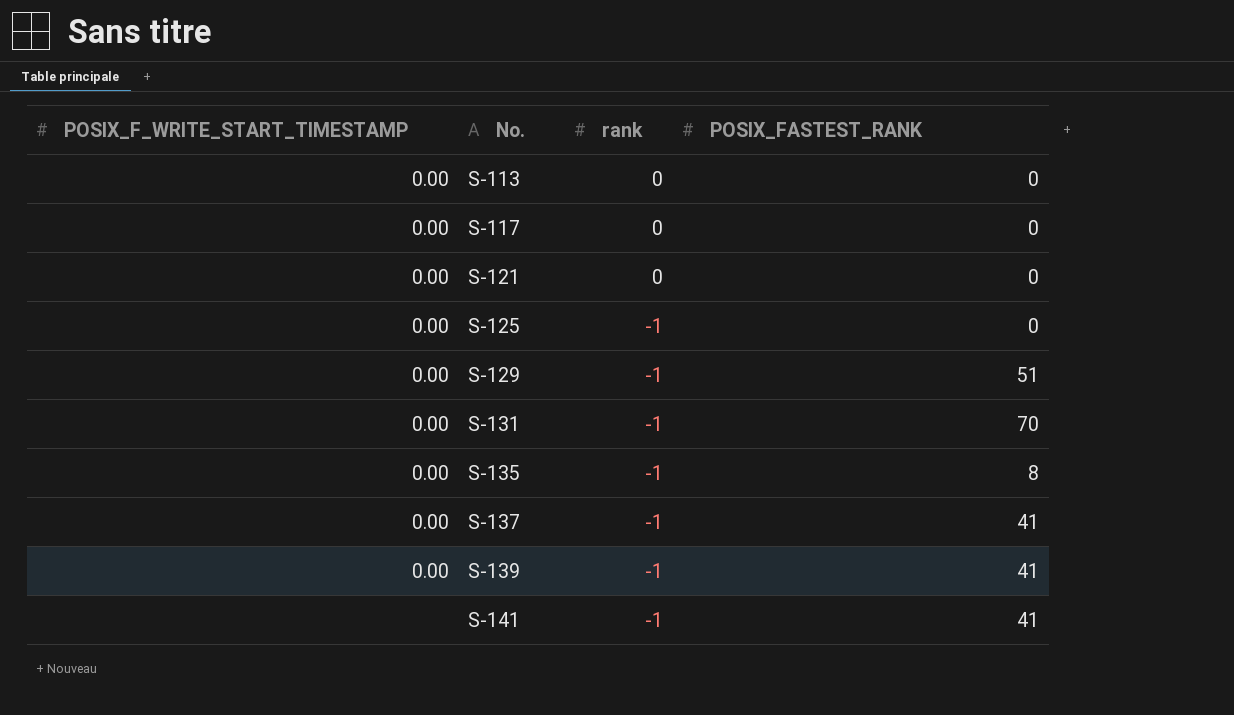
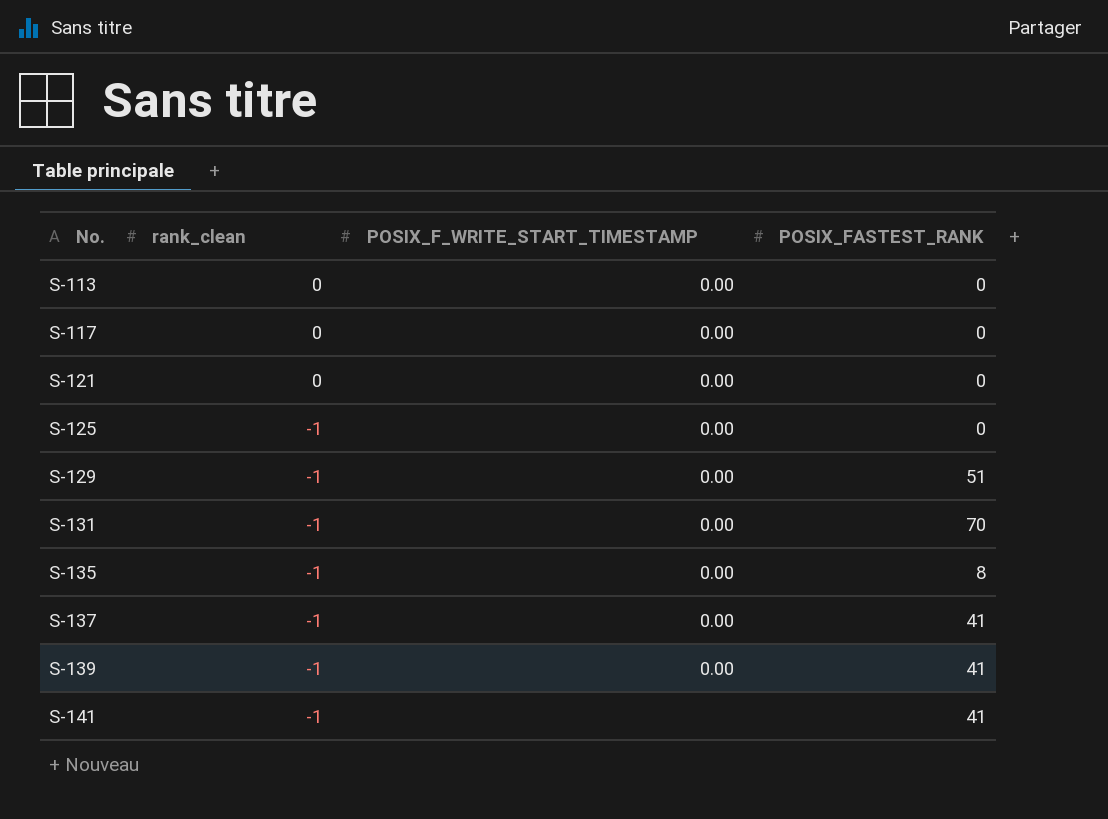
column name: rank -> rank_clean
column POSIX_F_WRITE_START_TIMESTAMP | position: 1 -> 3

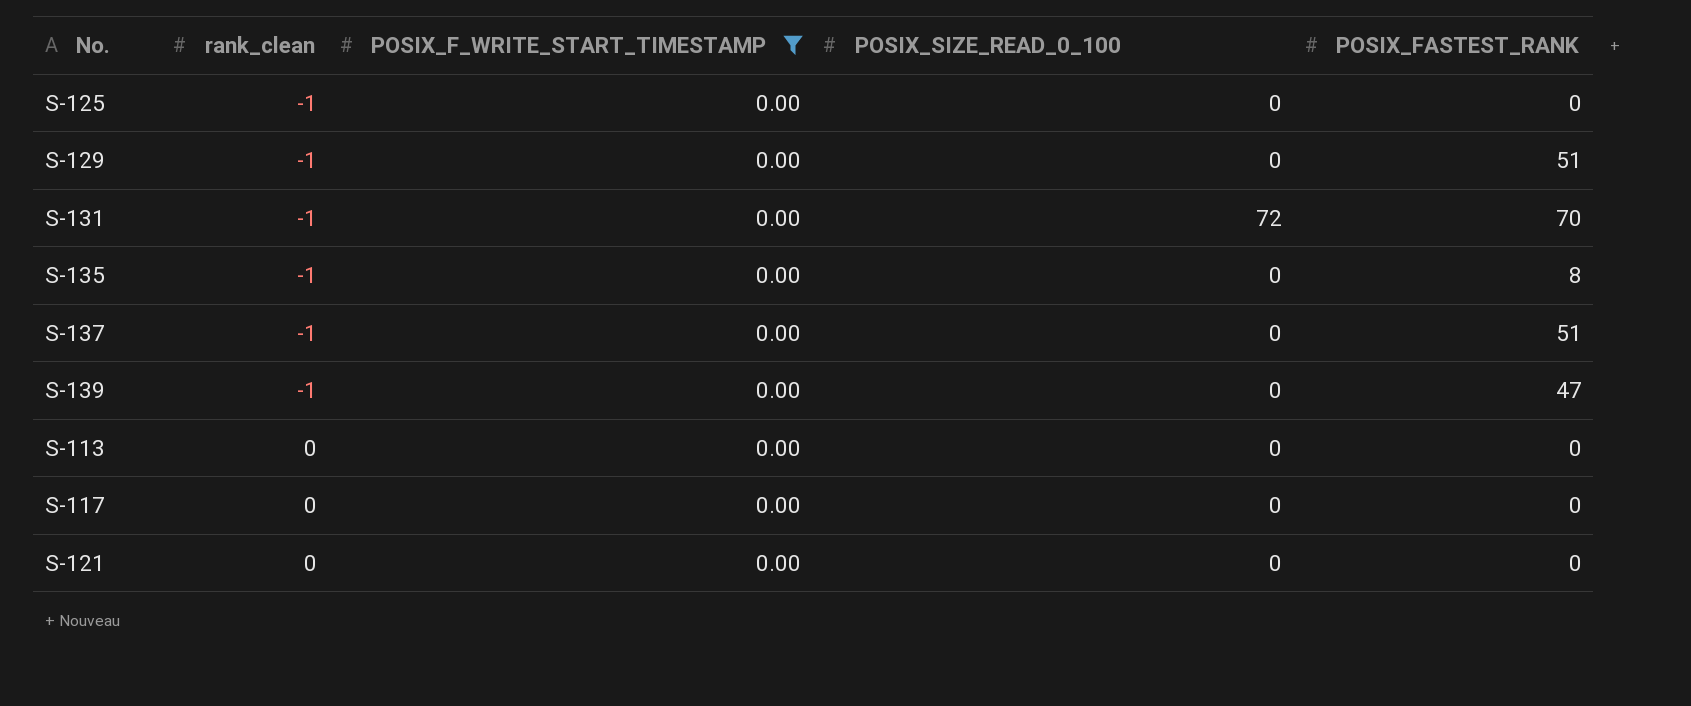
filter: none -> POSIX_F_WRITE_START_TIMESTAMP = 0.00
row order: No. ascending -> rank_clean ascending
column POSIX_SIZE_READ_0_100 | position: none -> 4
S-137 | POSIX_FASTEST_RANK: 41 -> 51
S-139 | POSIX_FASTEST_RANK: 41 -> 47

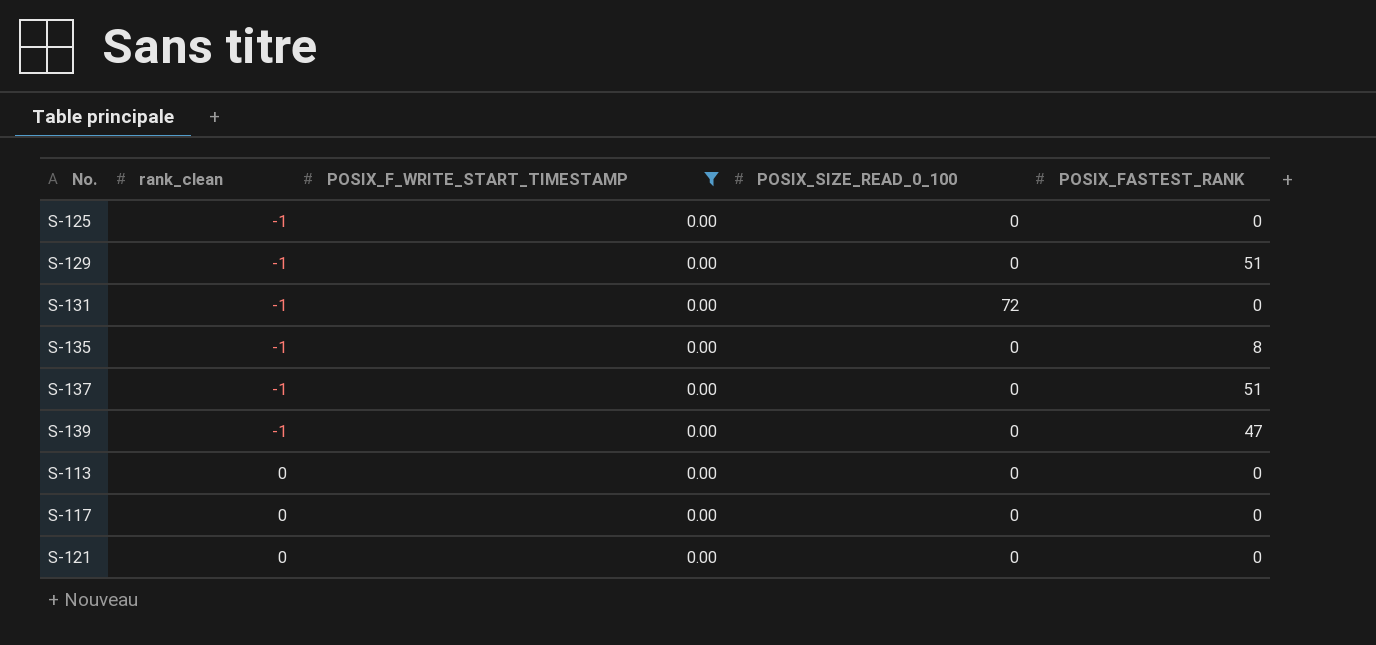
S-131 | POSIX_FASTEST_RANK: 70 -> 0

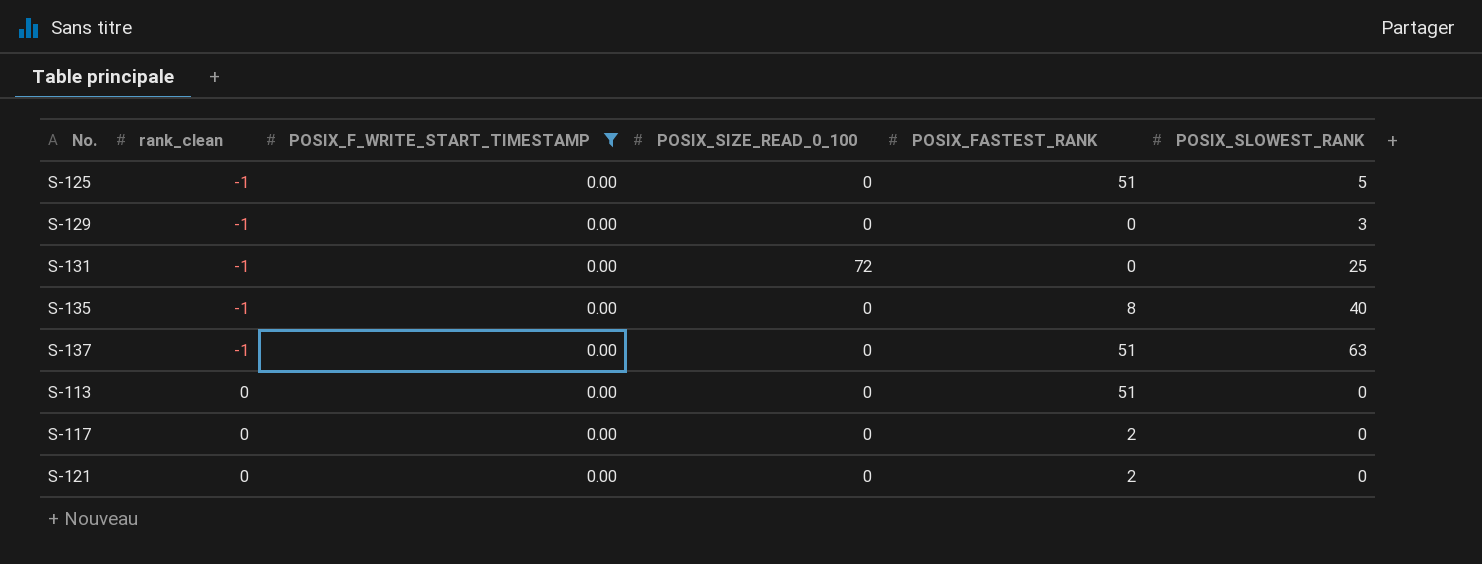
column POSIX_SLOWEST_RANK | position: none -> 6
row S-139: -1 | 0.00 | 0 | 47 -> none
S-125 | POSIX_FASTEST_RANK: 0 -> 51
S-129 | POSIX_FASTEST_RANK: 51 -> 0
S-113 | POSIX_FASTEST_RANK: 0 -> 51
S-117 | POSIX_FASTEST_RANK: 0 -> 2
S-121 | POSIX_FASTEST_RANK: 0 -> 2

